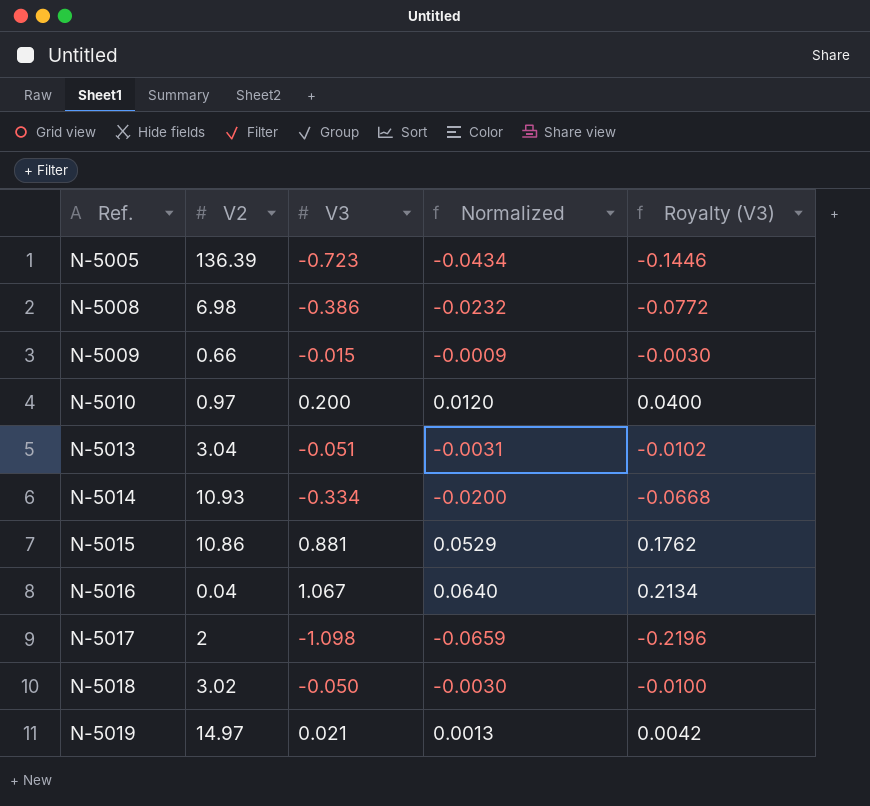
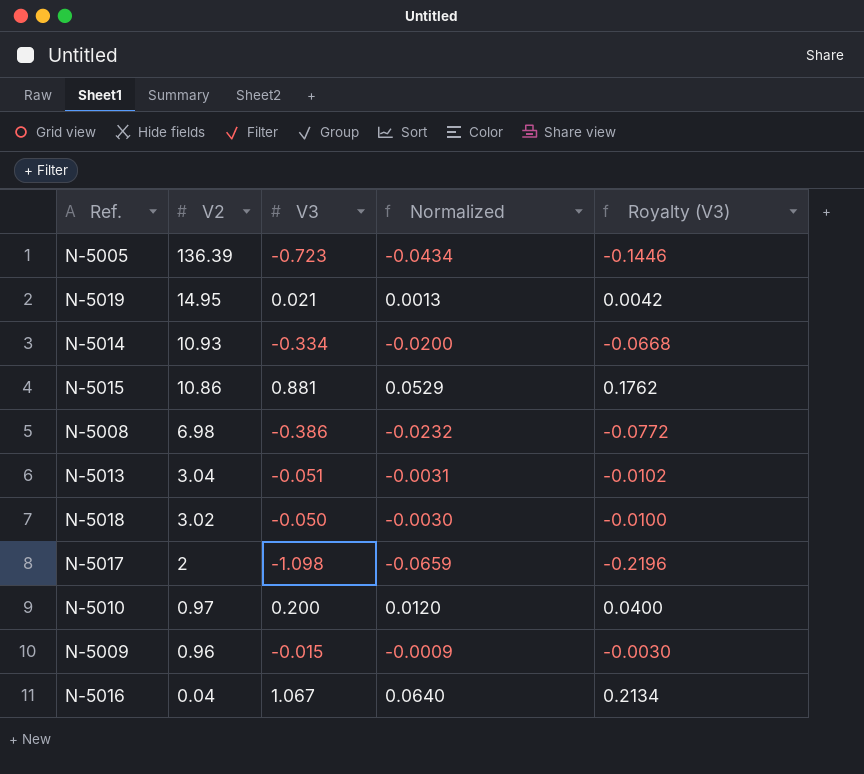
row order: Ref. ascending -> V2 descending
N-5019 | V2: 14.97 -> 14.95
N-5009 | V2: 0.66 -> 0.96

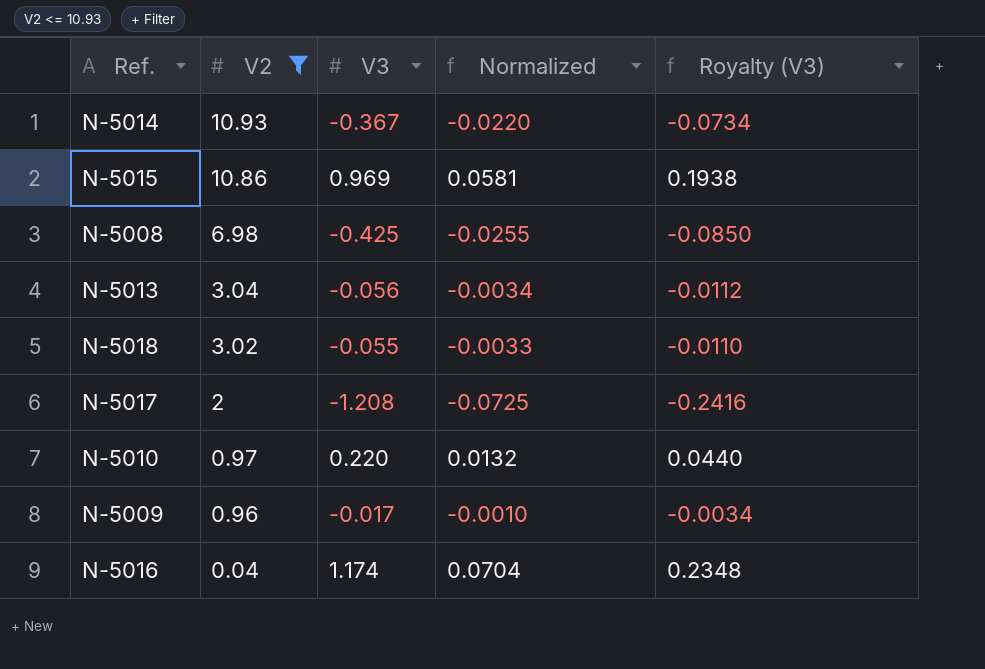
filter: none -> V2 <= 10.93
N-5014 | V3: -0.334 -> -0.367
N-5014 | Normalized: -0.0200 -> -0.0220
N-5014 | Royalty (V3): -0.0668 -> -0.0734
N-5015 | V3: 0.881 -> 0.969
N-5015 | Normalized: 0.0529 -> 0.0581
N-5015 | Royalty (V3): 0.1762 -> 0.1938
N-5008 | V3: -0.386 -> -0.425
N-5008 | Normalized: -0.0232 -> -0.0255
N-5008 | Royalty (V3): -0.0772 -> -0.0850
N-5013 | V3: -0.051 -> -0.056
N-5013 | Normalized: -0.0031 -> -0.0034
N-5013 | Royalty (V3): -0.0102 -> -0.0112
N-5018 | V3: -0.050 -> -0.055
N-5018 | Normalized: -0.0030 -> -0.0033
N-5018 | Royalty (V3): -0.0100 -> -0.0110
N-5017 | V3: -1.098 -> -1.208
N-5017 | Normalized: -0.0659 -> -0.0725
N-5017 | Royalty (V3): -0.2196 -> -0.2416
N-5010 | V3: 0.200 -> 0.220
N-5010 | Normalized: 0.0120 -> 0.0132
N-5010 | Royalty (V3): 0.0400 -> 0.0440
N-5009 | V3: -0.015 -> -0.017
N-5009 | Normalized: -0.0009 -> -0.0010
N-5009 | Royalty (V3): -0.0030 -> -0.0034
N-5016 | V3: 1.067 -> 1.174
N-5016 | Normalized: 0.0640 -> 0.0704
N-5016 | Royalty (V3): 0.2134 -> 0.2348

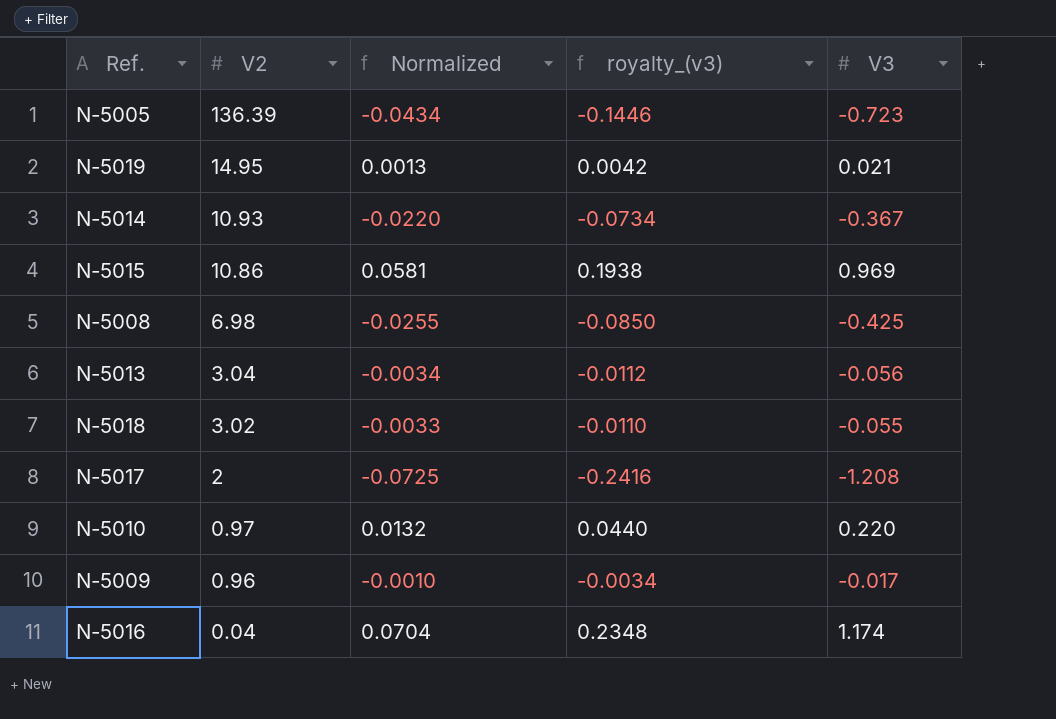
filter: V2 <= 10.93 -> none
column name: Royalty (V3) -> royalty_(v3)
column V3 | position: 3 -> 5

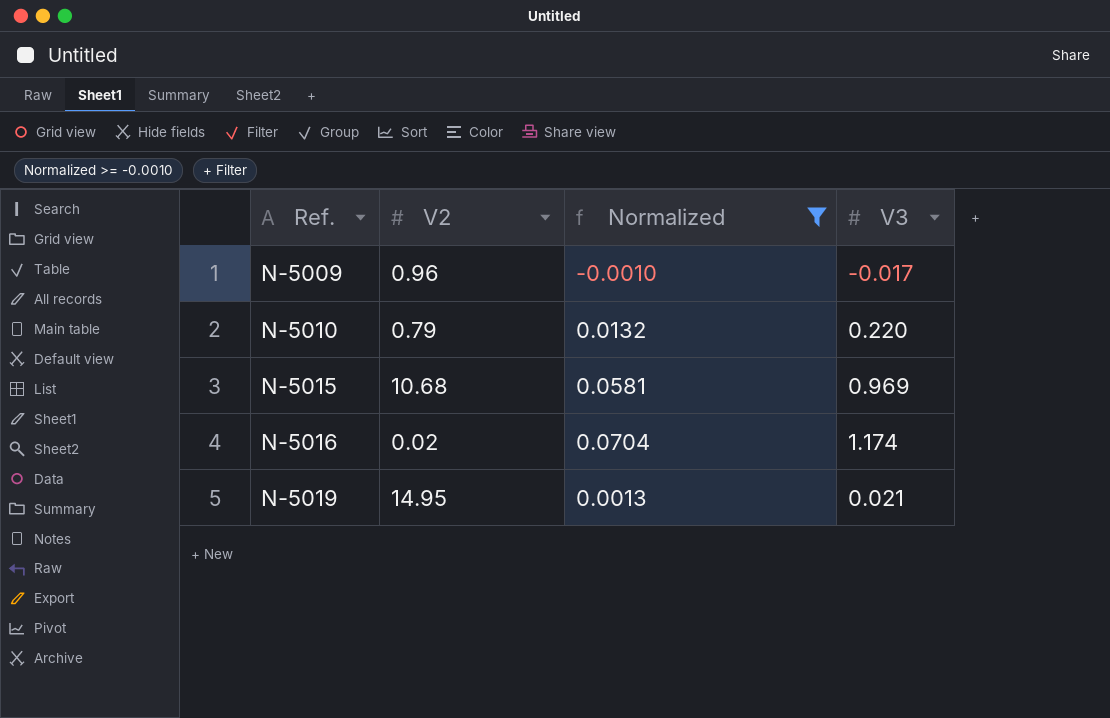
filter: none -> Normalized >= -0.0010
row order: V2 descending -> Ref. ascending
column royalty_(v3) | formula: [V3] * 0.2 -> none
N-5010 | V2: 0.97 -> 0.79
N-5015 | V2: 10.86 -> 10.68
N-5016 | V2: 0.04 -> 0.02

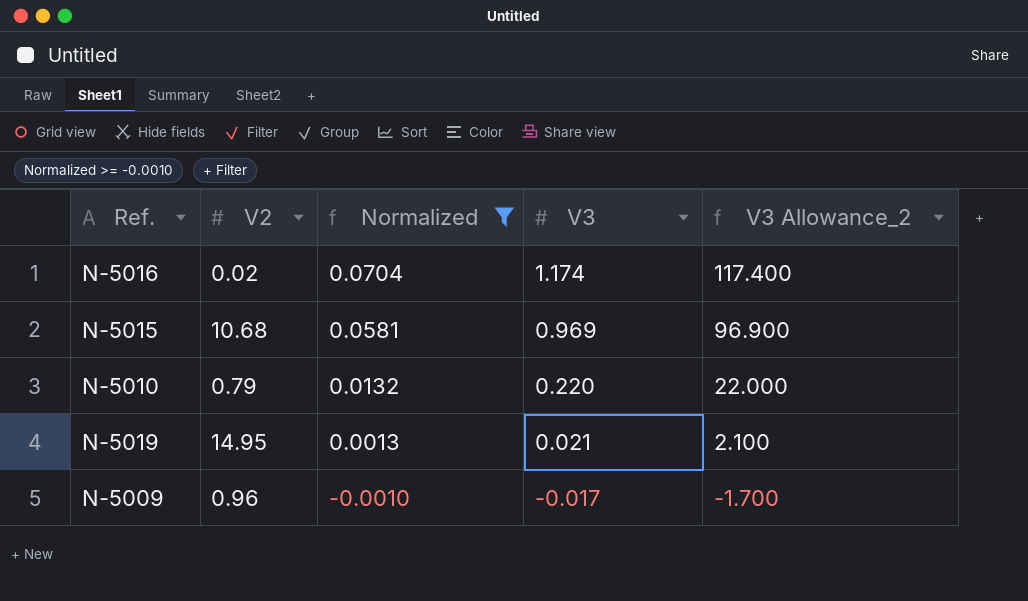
row order: Ref. ascending -> Normalized descending
column V3 Allowance_2 | formula: none -> [V3] * 100

